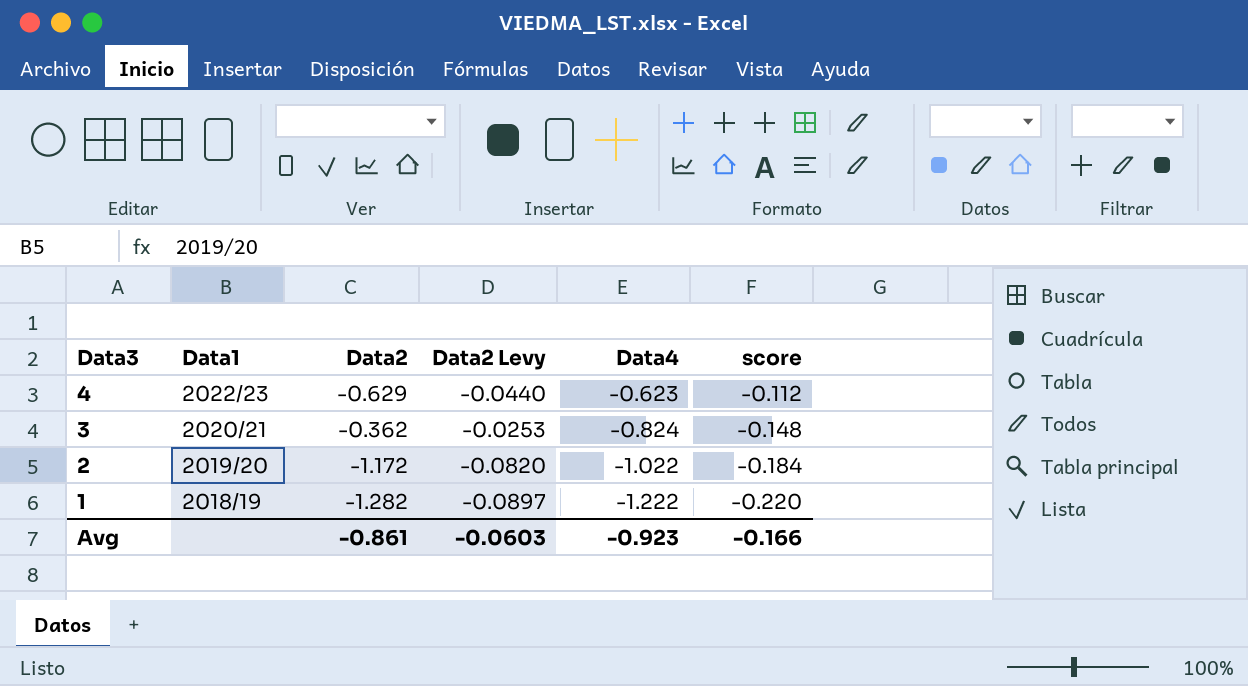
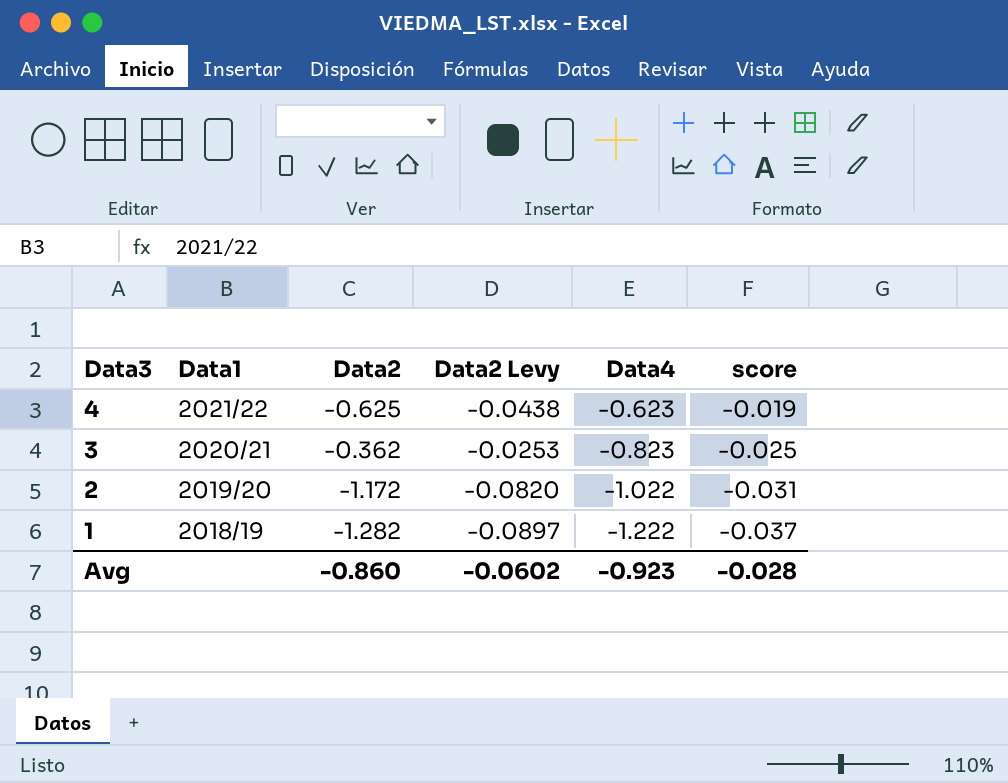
column score | formula: [Data4] * 0.18 -> [Data4] * 0.03
4 | Data1: 2022/23 -> 2021/22
4 | Data2: -0.629 -> -0.625
4 | Data2 Levy: -0.0440 -> -0.0438
3 | Data4: -0.824 -> -0.823
Avg | Data2: -0.861 -> -0.860
Avg | Data2 Levy: -0.0603 -> -0.0602
Avg | score: -0.166 -> -0.028

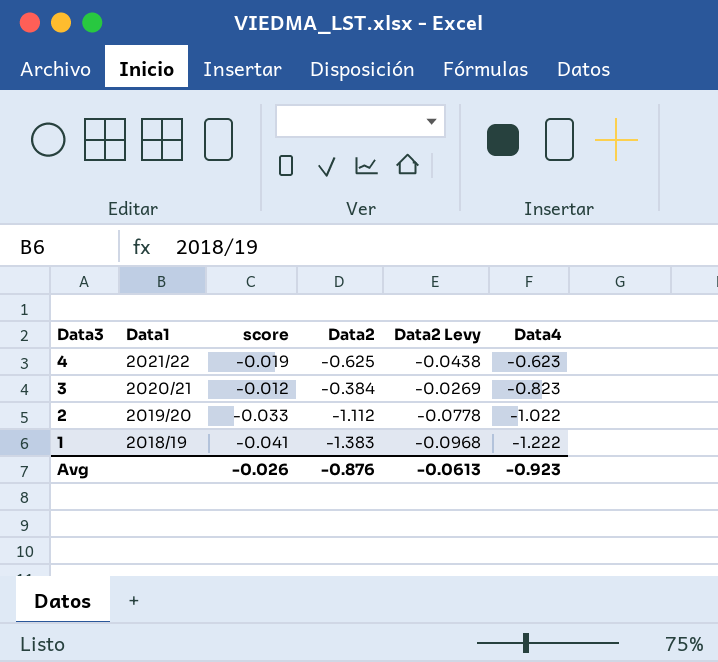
column score | formula: [Data4] * 0.03 -> [Data2] * 0.03
column score | position: 6 -> 3
3 | Data2: -0.362 -> -0.384
3 | Data2 Levy: -0.0253 -> -0.0269
2 | Data2: -1.172 -> -1.112
2 | Data2 Levy: -0.0820 -> -0.0778
1 | Data2: -1.282 -> -1.383
1 | Data2 Levy: -0.0897 -> -0.0968
Avg | score: -0.028 -> -0.026
Avg | Data2: -0.860 -> -0.876
Avg | Data2 Levy: -0.0602 -> -0.0613

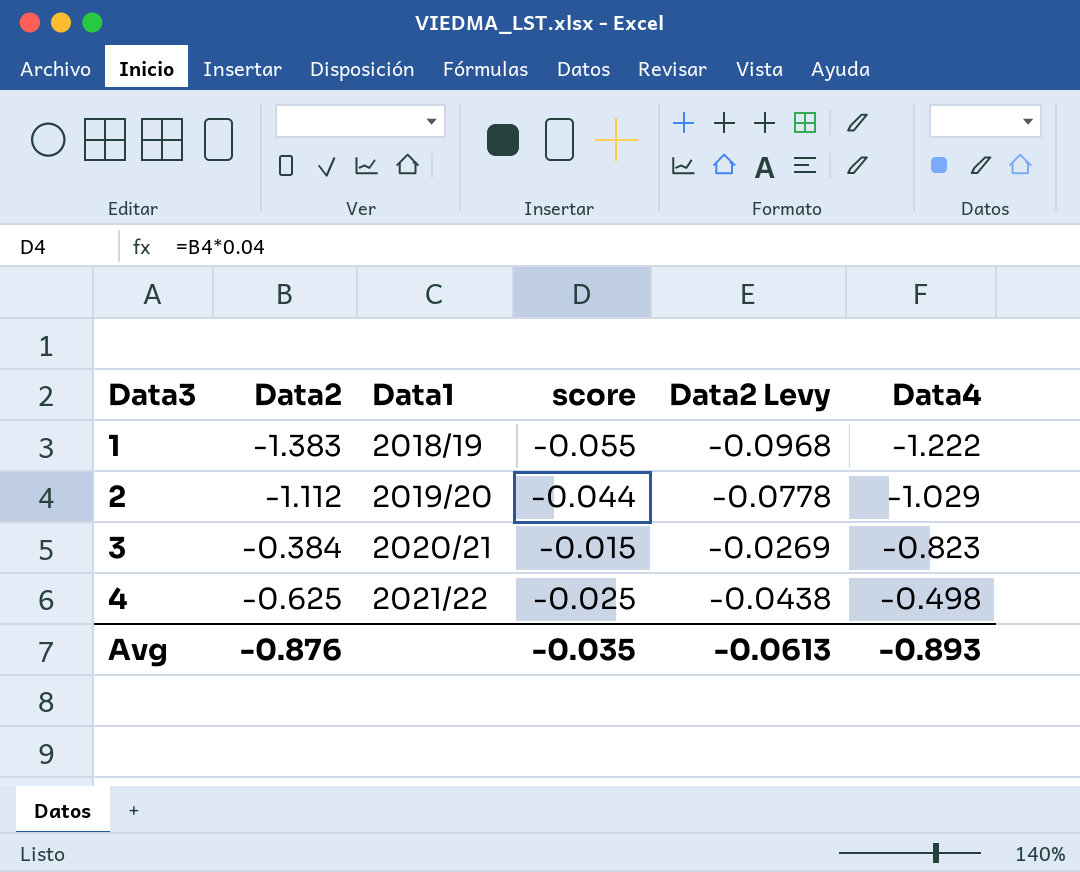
row order: Data3 descending -> Data3 ascending
column Data2 | position: 4 -> 2
column score | formula: [Data2] * 0.03 -> [Data2] * 0.04
2 | Data4: -1.022 -> -1.029
4 | Data4: -0.623 -> -0.498
Avg | score: -0.026 -> -0.035
Avg | Data4: -0.923 -> -0.893

